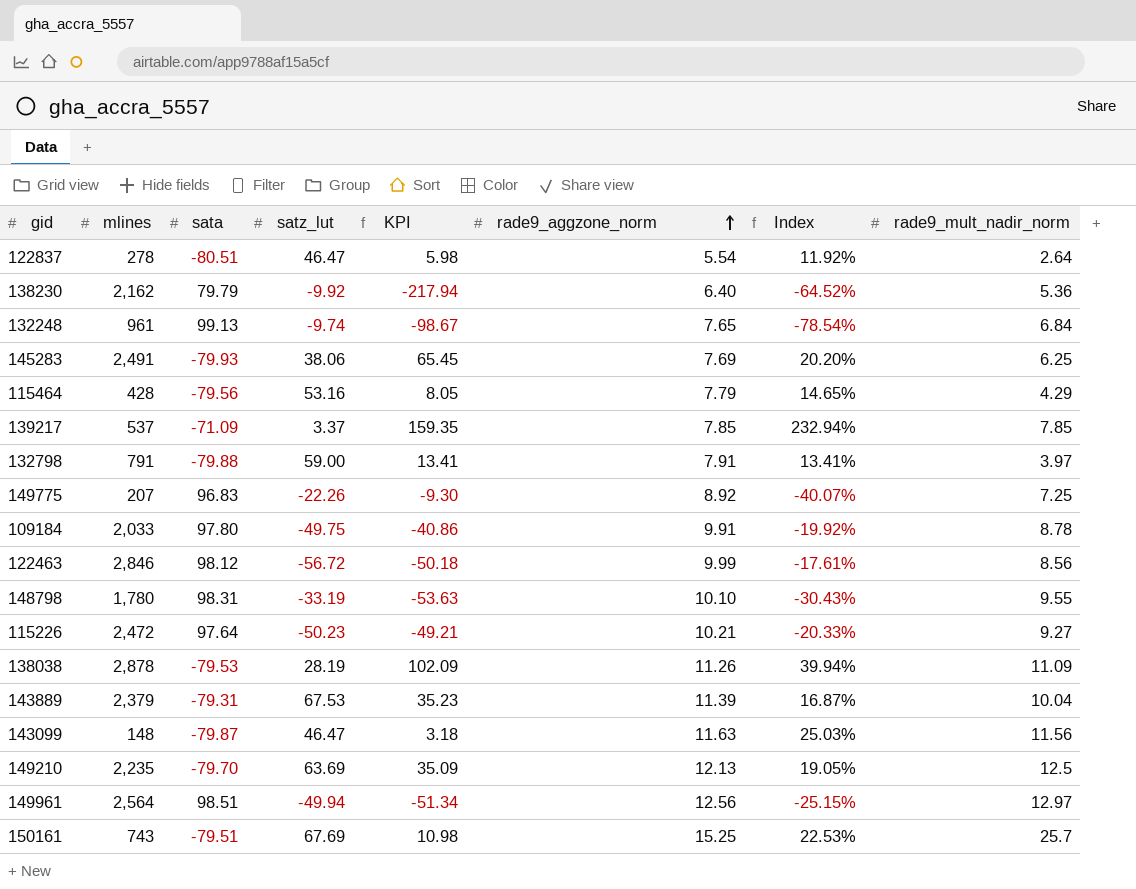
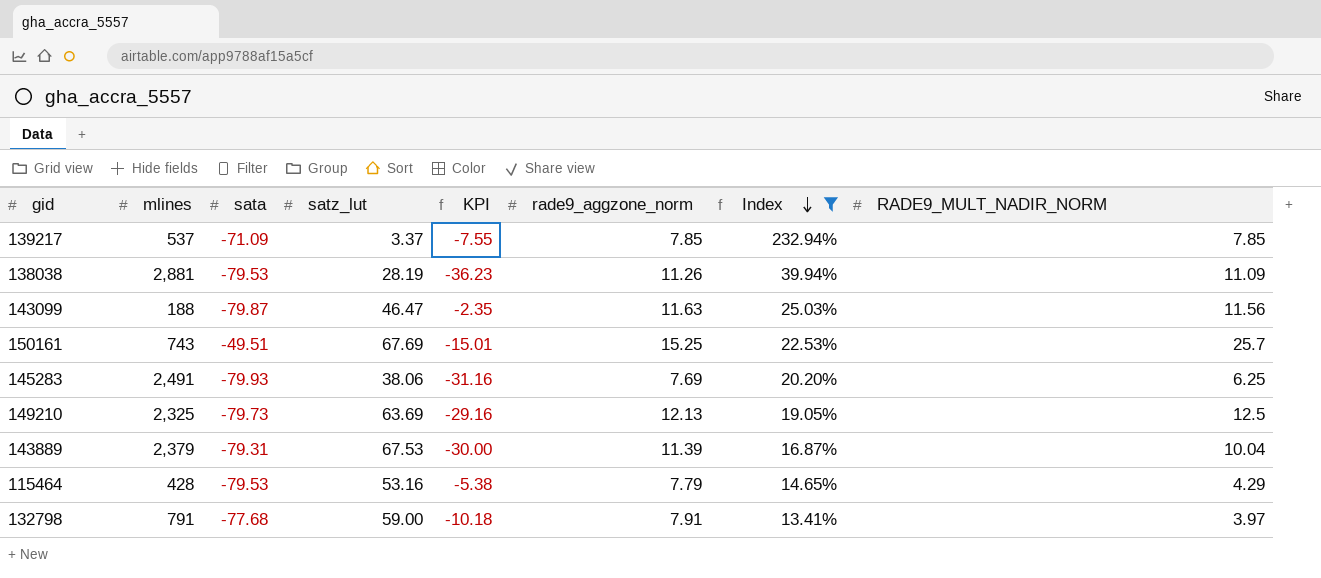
filter: none -> Index >= 13.41%
row order: rade9_aggzone_norm ascending -> Index descending
column KPI | formula: [mlines] / [satz_lut] -> [mlines] / [sata]
column name: rade9_mult_nadir_norm -> RADE9_MULT_NADIR_NORM
138038 | mlines: 2,878 -> 2,881
143099 | mlines: 148 -> 188
150161 | sata: -79.51 -> -49.51
149210 | mlines: 2,235 -> 2,325
149210 | sata: -79.70 -> -79.73
115464 | sata: -79.56 -> -79.53
132798 | sata: -79.88 -> -77.68

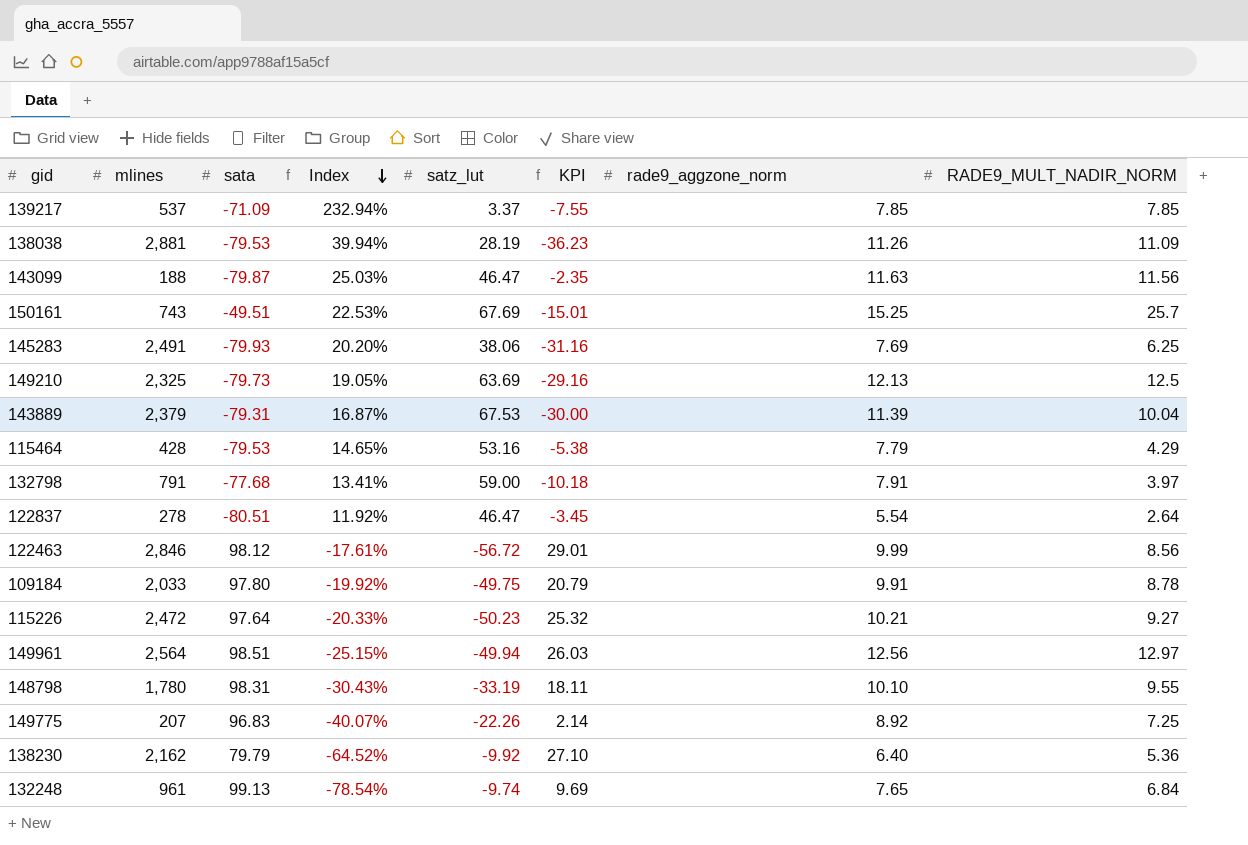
filter: Index >= 13.41% -> none
column Index | position: 7 -> 4

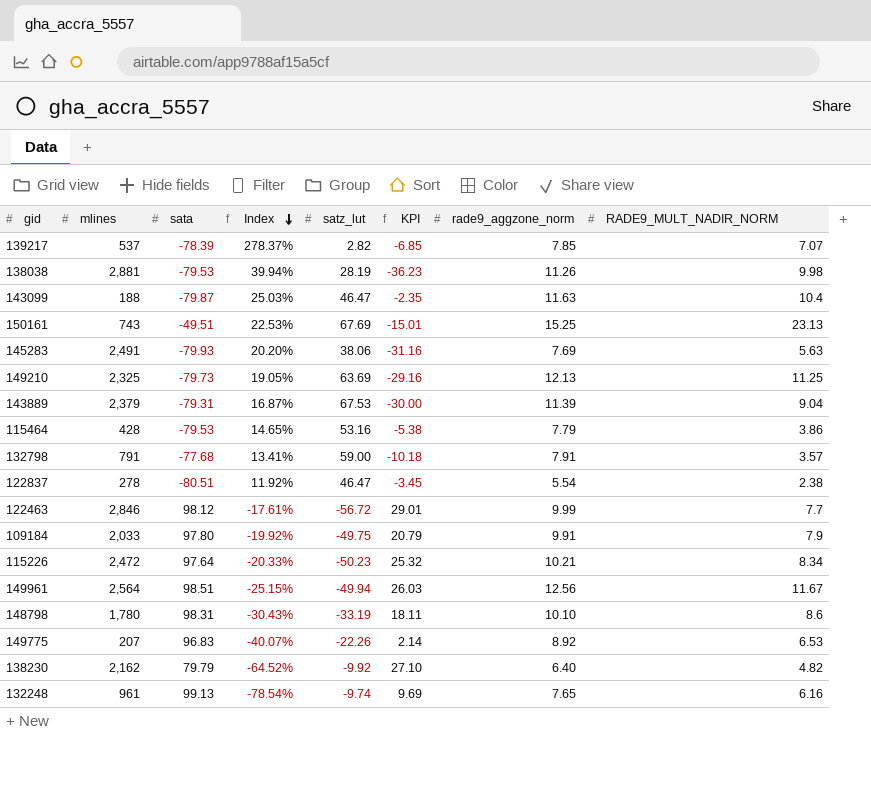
139217 | sata: -71.09 -> -78.39
139217 | Index: 232.94% -> 278.37%
139217 | satz_lut: 3.37 -> 2.82
139217 | KPI: -7.55 -> -6.85
139217 | RADE9_MULT_NADIR_NORM: 7.85 -> 7.07
138038 | RADE9_MULT_NADIR_NORM: 11.09 -> 9.98
143099 | RADE9_MULT_NADIR_NORM: 11.56 -> 10.4
150161 | RADE9_MULT_NADIR_NORM: 25.7 -> 23.13
145283 | RADE9_MULT_NADIR_NORM: 6.25 -> 5.63
149210 | RADE9_MULT_NADIR_NORM: 12.5 -> 11.25
143889 | RADE9_MULT_NADIR_NORM: 10.04 -> 9.04
115464 | RADE9_MULT_NADIR_NORM: 4.29 -> 3.86
132798 | RADE9_MULT_NADIR_NORM: 3.97 -> 3.57
122837 | RADE9_MULT_NADIR_NORM: 2.64 -> 2.38
122463 | RADE9_MULT_NADIR_NORM: 8.56 -> 7.7
109184 | RADE9_MULT_NADIR_NORM: 8.78 -> 7.9
115226 | RADE9_MULT_NADIR_NORM: 9.27 -> 8.34
149961 | RADE9_MULT_NADIR_NORM: 12.97 -> 11.67
148798 | RADE9_MULT_NADIR_NORM: 9.55 -> 8.6
149775 | RADE9_MULT_NADIR_NORM: 7.25 -> 6.53
138230 | RADE9_MULT_NADIR_NORM: 5.36 -> 4.82
132248 | RADE9_MULT_NADIR_NORM: 6.84 -> 6.16

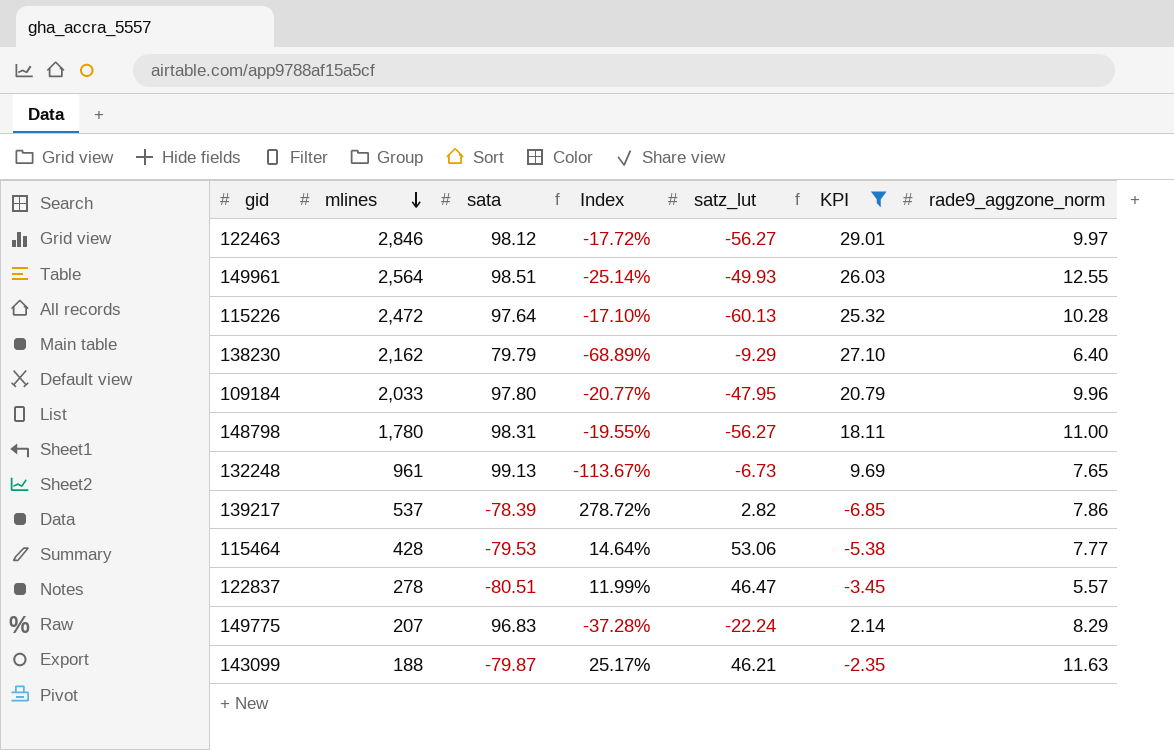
filter: none -> KPI >= -6.85
row order: Index descending -> mlines descending
column RADE9_MULT_NADIR_NORM | position: 8 -> none
122463 | Index: -17.61% -> -17.72%
122463 | satz_lut: -56.72 -> -56.27
122463 | rade9_aggzone_norm: 9.99 -> 9.97
149961 | Index: -25.15% -> -25.14%
149961 | satz_lut: -49.94 -> -49.93
149961 | rade9_aggzone_norm: 12.56 -> 12.55
115226 | Index: -20.33% -> -17.10%
115226 | satz_lut: -50.23 -> -60.13
115226 | rade9_aggzone_norm: 10.21 -> 10.28
138230 | Index: -64.52% -> -68.89%
138230 | satz_lut: -9.92 -> -9.29
109184 | Index: -19.92% -> -20.77%
109184 | satz_lut: -49.75 -> -47.95
109184 | rade9_aggzone_norm: 9.91 -> 9.96
148798 | Index: -30.43% -> -19.55%
148798 | satz_lut: -33.19 -> -56.27
148798 | rade9_aggzone_norm: 10.10 -> 11.00
132248 | Index: -78.54% -> -113.67%
132248 | satz_lut: -9.74 -> -6.73
139217 | Index: 278.37% -> 278.72%
139217 | rade9_aggzone_norm: 7.85 -> 7.86
115464 | Index: 14.65% -> 14.64%
115464 | satz_lut: 53.16 -> 53.06
115464 | rade9_aggzone_norm: 7.79 -> 7.77
122837 | Index: 11.92% -> 11.99%
122837 | rade9_aggzone_norm: 5.54 -> 5.57
149775 | Index: -40.07% -> -37.28%
149775 | satz_lut: -22.26 -> -22.24
149775 | rade9_aggzone_norm: 8.92 -> 8.29
143099 | Index: 25.03% -> 25.17%
143099 | satz_lut: 46.47 -> 46.21

